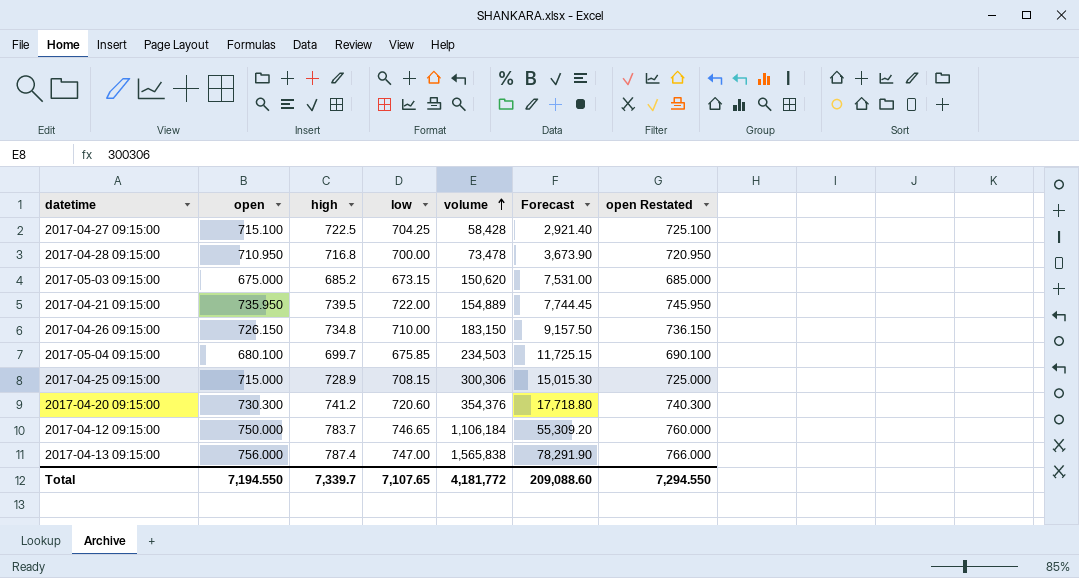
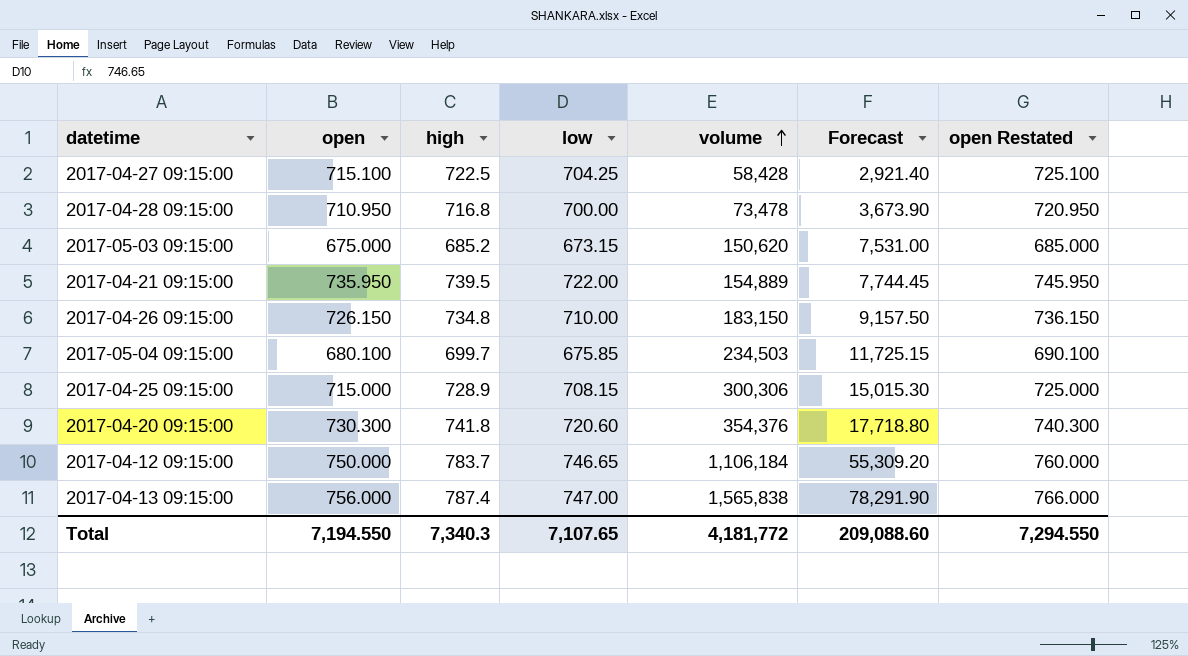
2017-04-20 09:15:00 | high: 741.2 -> 741.8
Total | high: 7,339.7 -> 7,340.3

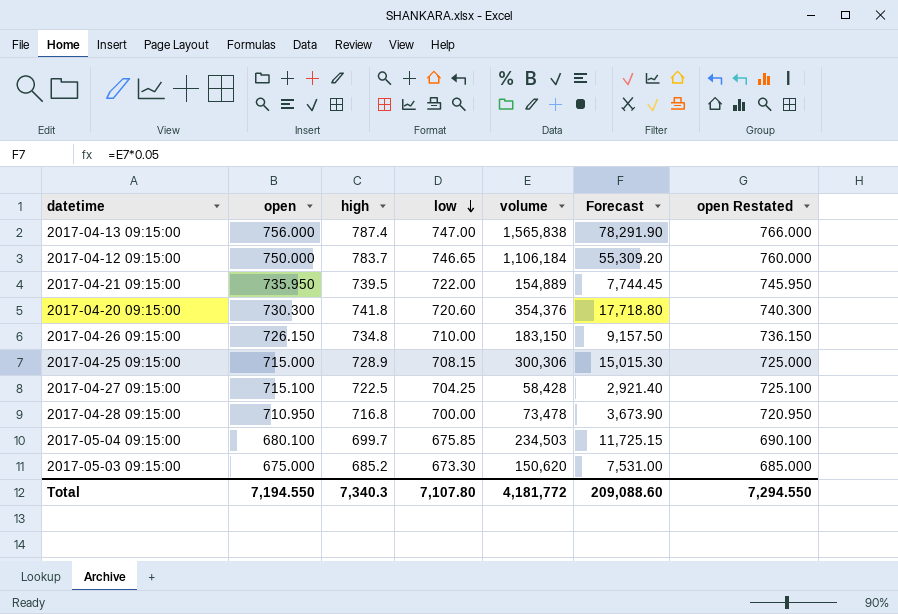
row order: volume ascending -> low descending
2017-05-03 09:15:00 | low: 673.15 -> 673.30
Total | low: 7,107.65 -> 7,107.80

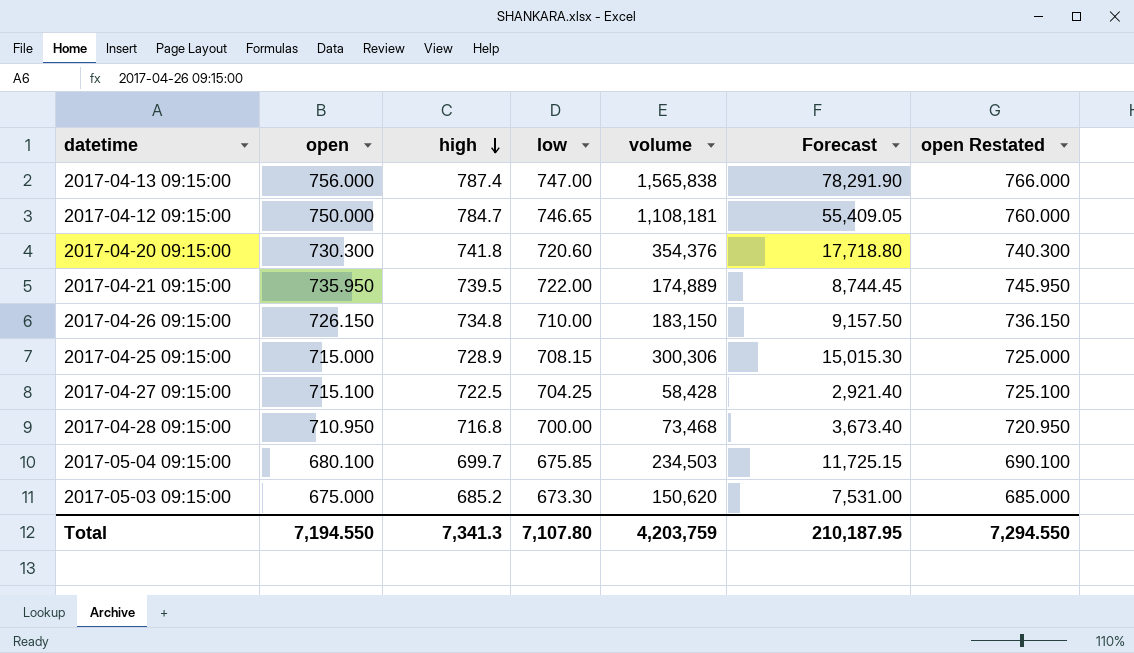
row order: low descending -> high descending
2017-04-12 09:15:00 | high: 783.7 -> 784.7
2017-04-12 09:15:00 | volume: 1,106,184 -> 1,108,181
2017-04-12 09:15:00 | Forecast: 55,309.20 -> 55,409.05
2017-04-21 09:15:00 | volume: 154,889 -> 174,889
2017-04-21 09:15:00 | Forecast: 7,744.45 -> 8,744.45
2017-04-28 09:15:00 | volume: 73,478 -> 73,468
2017-04-28 09:15:00 | Forecast: 3,673.90 -> 3,673.40
Total | high: 7,340.3 -> 7,341.3
Total | volume: 4,181,772 -> 4,203,759
Total | Forecast: 209,088.60 -> 210,187.95

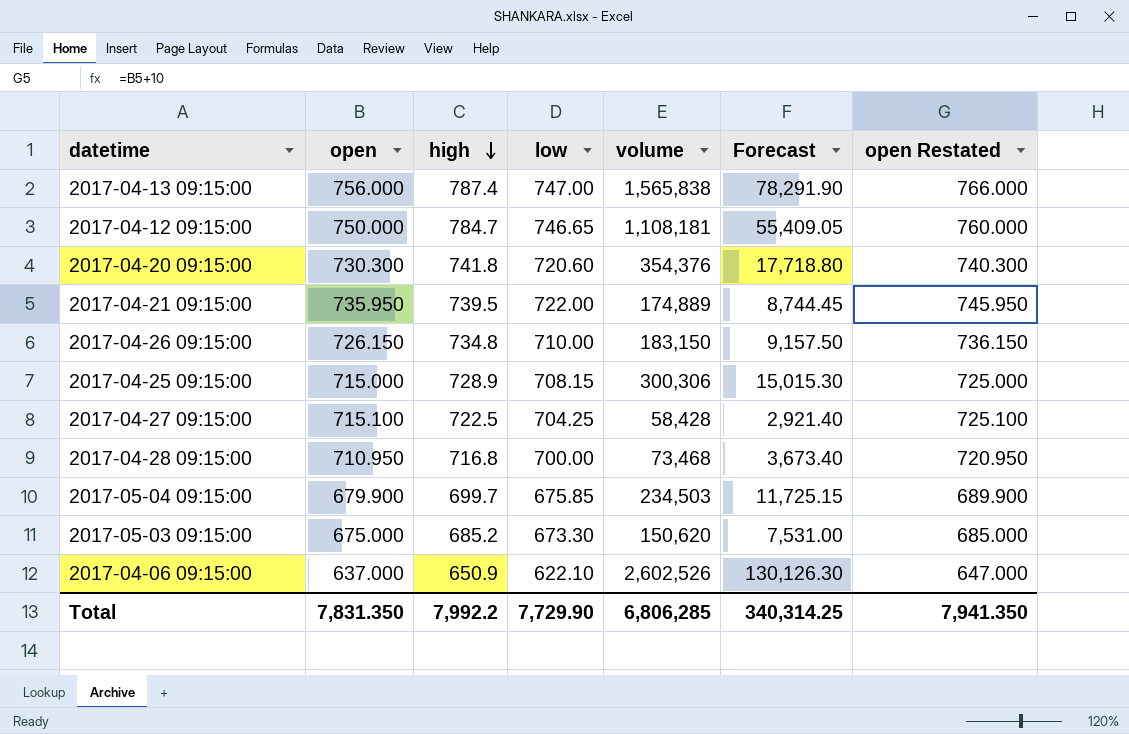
2017-05-04 09:15:00 | open: 680.100 -> 679.900
2017-05-04 09:15:00 | open Restated: 690.100 -> 689.900
row 2017-04-06 09:15:00: none -> 637.000 | 650.9 | 622.10 | 2,602,526 | 130,126.30 | 647.000
Total | open: 7,194.550 -> 7,831.350
Total | high: 7,341.3 -> 7,992.2
Total | low: 7,107.80 -> 7,729.90
Total | volume: 4,203,759 -> 6,806,285
Total | Forecast: 210,187.95 -> 340,314.25
Total | open Restated: 7,294.550 -> 7,941.350

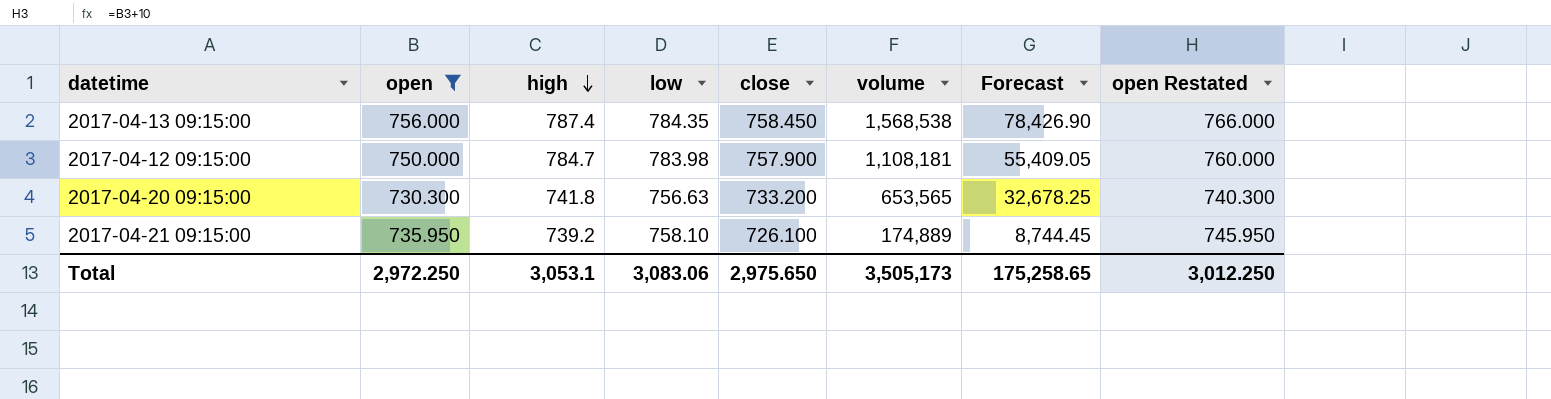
filter: none -> open >= 730.300
column close | position: none -> 5
2017-04-13 09:15:00 | low: 747.00 -> 784.35
2017-04-13 09:15:00 | volume: 1,565,838 -> 1,568,538
2017-04-13 09:15:00 | Forecast: 78,291.90 -> 78,426.90
2017-04-12 09:15:00 | low: 746.65 -> 783.98
2017-04-20 09:15:00 | low: 720.60 -> 756.63
2017-04-20 09:15:00 | volume: 354,376 -> 653,565
2017-04-20 09:15:00 | Forecast: 17,718.80 -> 32,678.25
2017-04-21 09:15:00 | high: 739.5 -> 739.2
2017-04-21 09:15:00 | low: 722.00 -> 758.10
Total | open: 7,831.350 -> 2,972.250
Total | high: 7,992.2 -> 3,053.1
Total | low: 7,729.90 -> 3,083.06
Total | volume: 6,806,285 -> 3,505,173
Total | Forecast: 340,314.25 -> 175,258.65
Total | open Restated: 7,941.350 -> 3,012.250

